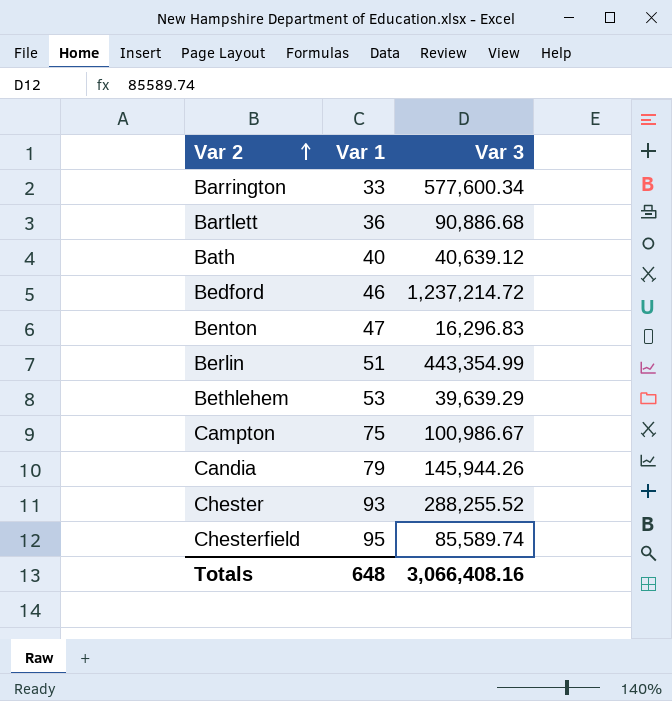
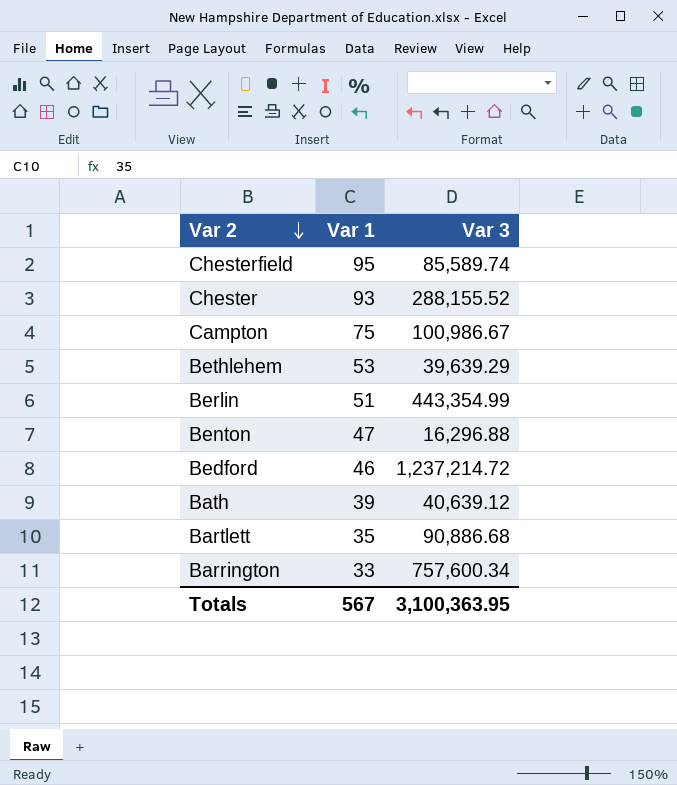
row order: Var 2 ascending -> Var 2 descending
row Candia: 79 | 145,944.26 -> none
Chester | Var 3: 288,255.52 -> 288,155.52
Benton | Var 3: 16,296.83 -> 16,296.88
Bath | Var 1: 40 -> 39
Bartlett | Var 1: 36 -> 35
Barrington | Var 3: 577,600.34 -> 757,600.34
Totals | Var 1: 648 -> 567
Totals | Var 3: 3,066,408.16 -> 3,100,363.95

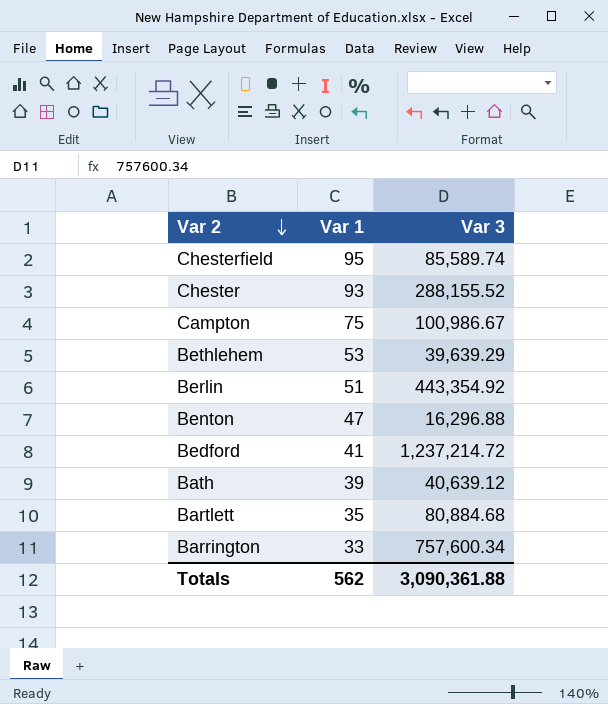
Berlin | Var 3: 443,354.99 -> 443,354.92
Bedford | Var 1: 46 -> 41
Bartlett | Var 3: 90,886.68 -> 80,884.68
Totals | Var 1: 567 -> 562
Totals | Var 3: 3,100,363.95 -> 3,090,361.88

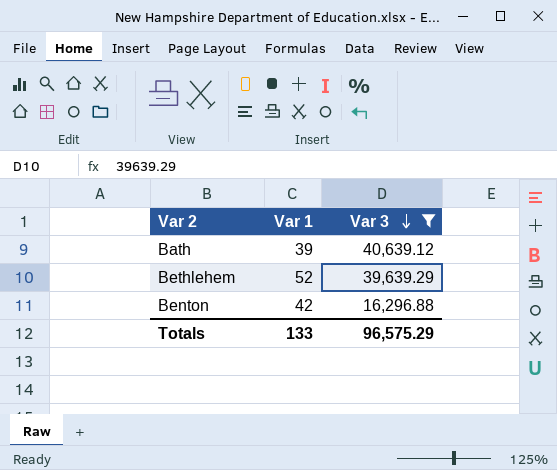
filter: none -> Var 3 <= 40,639.12
row order: Var 2 descending -> Var 3 descending
Bethlehem | Var 1: 53 -> 52
Benton | Var 1: 47 -> 42
Totals | Var 1: 562 -> 133
Totals | Var 3: 3,090,361.88 -> 96,575.29

